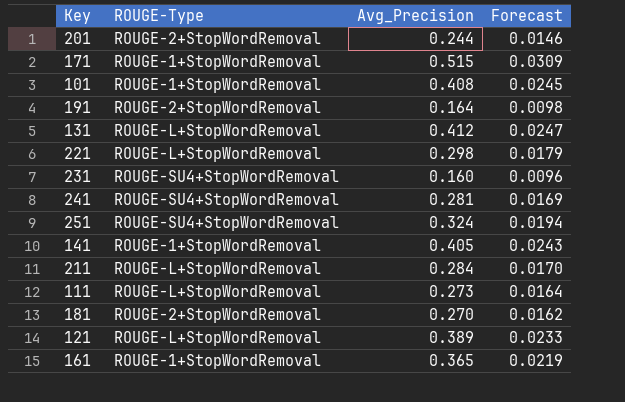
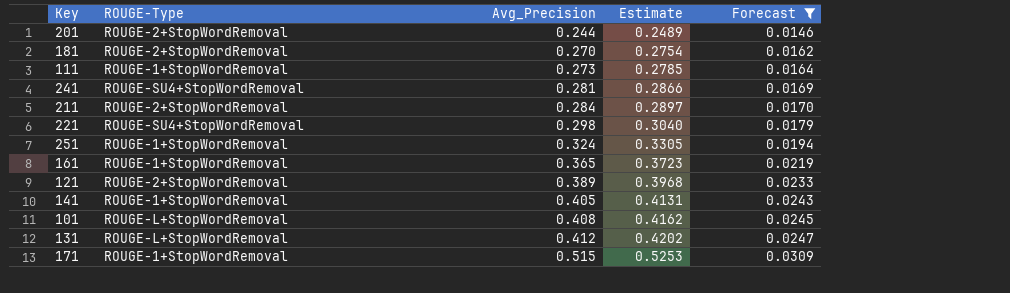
filter: none -> Forecast >= 0.0146
row order: none -> Avg_Precision ascending
column Estimate | formula: none -> [Avg_Precision] * 1.02
111 | ROUGE-Type: ROUGE-L+StopWordRemoval -> ROUGE-1+StopWordRemoval
211 | ROUGE-Type: ROUGE-L+StopWordRemoval -> ROUGE-2+StopWordRemoval
221 | ROUGE-Type: ROUGE-L+StopWordRemoval -> ROUGE-SU4+StopWordRemoval
251 | ROUGE-Type: ROUGE-SU4+StopWordRemoval -> ROUGE-1+StopWordRemoval
121 | ROUGE-Type: ROUGE-L+StopWordRemoval -> ROUGE-2+StopWordRemoval
101 | ROUGE-Type: ROUGE-1+StopWordRemoval -> ROUGE-L+StopWordRemoval

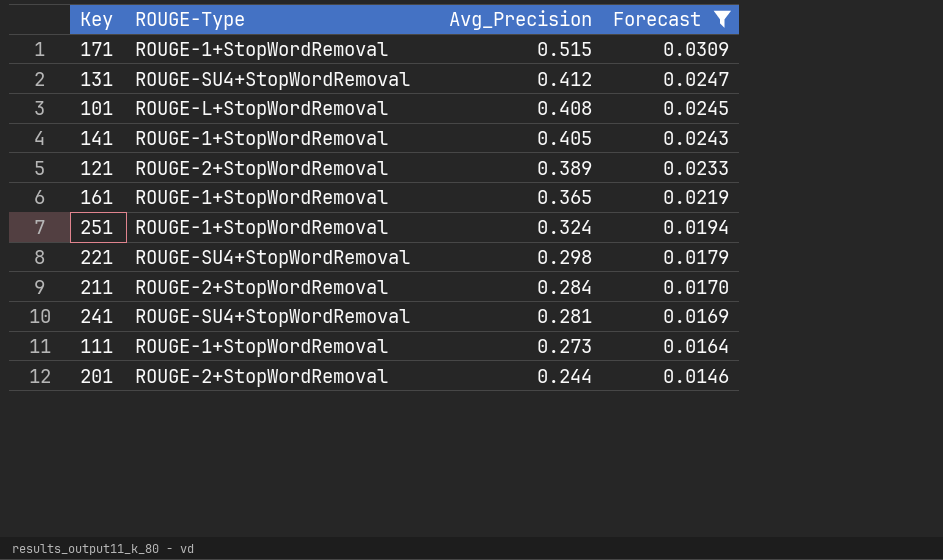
row order: Avg_Precision ascending -> Avg_Precision descending
column Estimate | formula: [Avg_Precision] * 1.02 -> none
row 181: ROUGE-2+StopWordRemoval | 0.270 | 0.2754 | 0.0162 -> none
131 | ROUGE-Type: ROUGE-L+StopWordRemoval -> ROUGE-SU4+StopWordRemoval

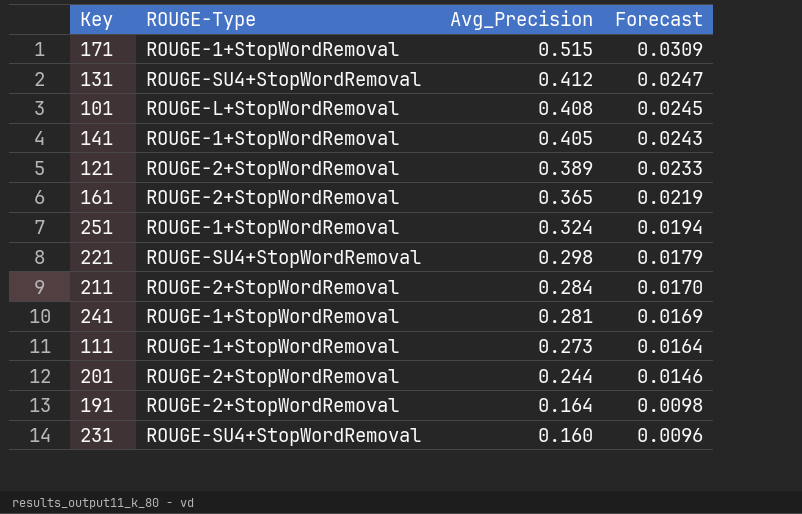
filter: Forecast >= 0.0146 -> none
161 | ROUGE-Type: ROUGE-1+StopWordRemoval -> ROUGE-2+StopWordRemoval
241 | ROUGE-Type: ROUGE-SU4+StopWordRemoval -> ROUGE-1+StopWordRemoval

